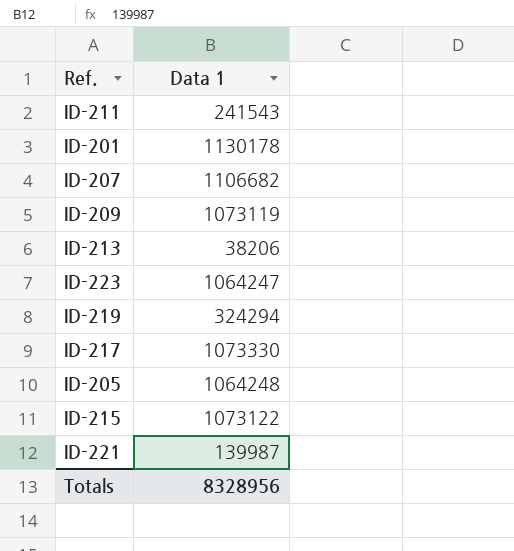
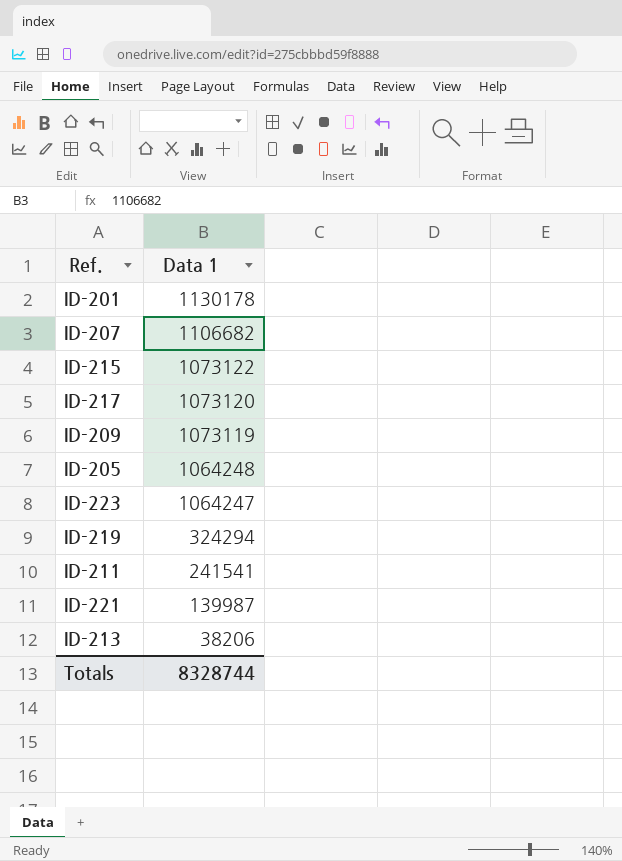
row order: none -> Data 1 descending
ID-217 | Data 1: 1073330 -> 1073120
ID-211 | Data 1: 241543 -> 241541
Totals | Data 1: 8328956 -> 8328744

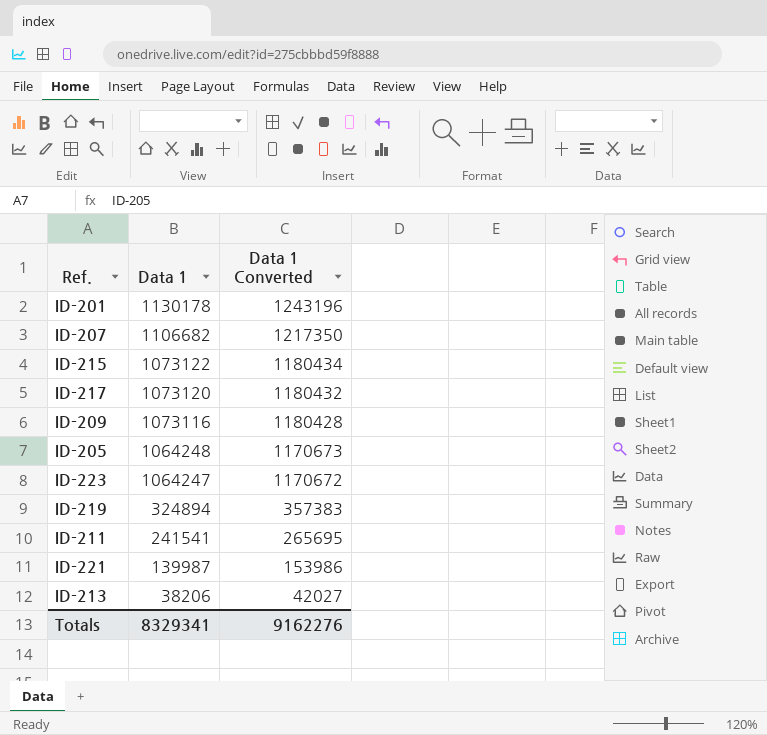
column Data 1 Converted | formula: none -> [Data 1] * 1.1
ID-209 | Data 1: 1073119 -> 1073116
ID-219 | Data 1: 324294 -> 324894
Totals | Data 1: 8328744 -> 8329341

